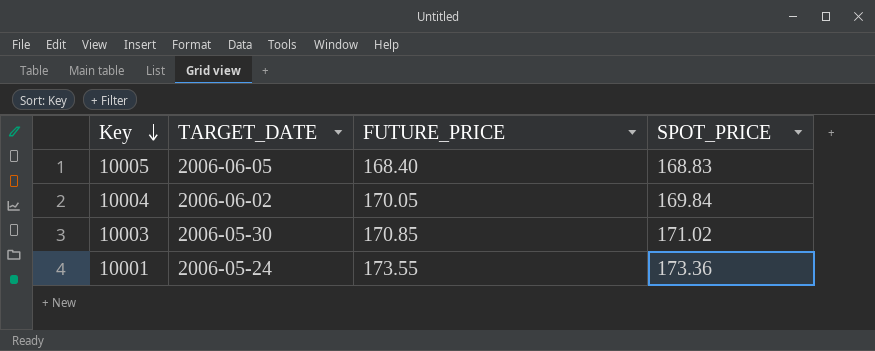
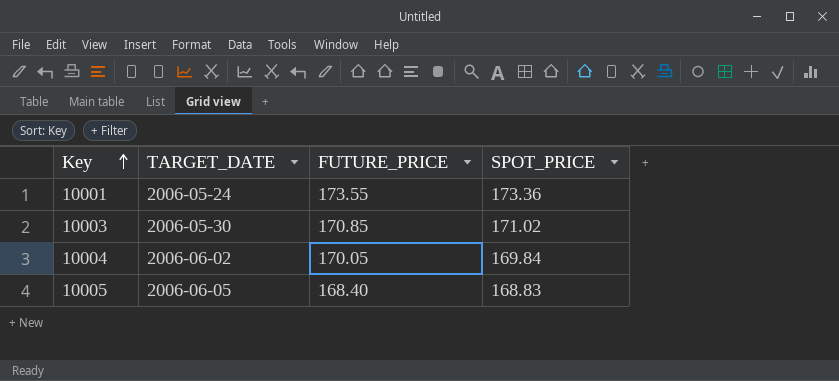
row order: Key descending -> Key ascending

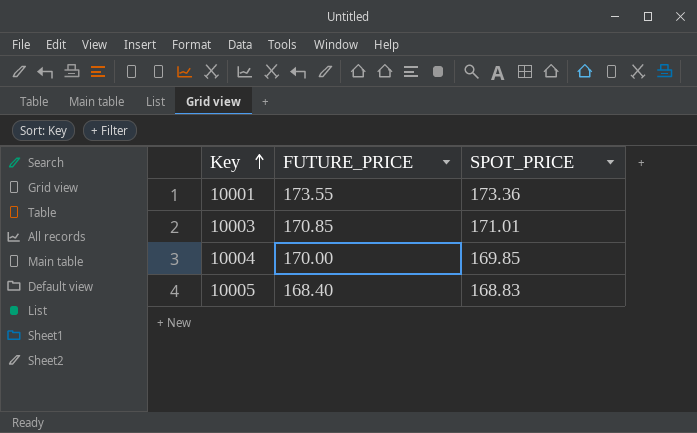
column TARGET_DATE | position: 2 -> none
10003 | SPOT_PRICE: 171.02 -> 171.01
10004 | FUTURE_PRICE: 170.05 -> 170.00
10004 | SPOT_PRICE: 169.84 -> 169.85

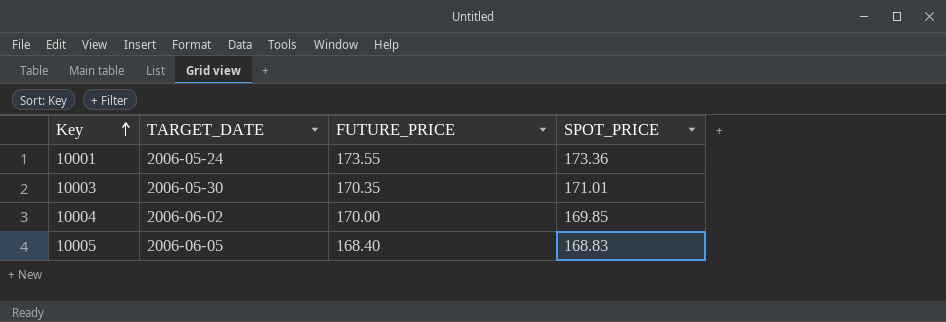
column TARGET_DATE | position: none -> 2
10003 | FUTURE_PRICE: 170.85 -> 170.35

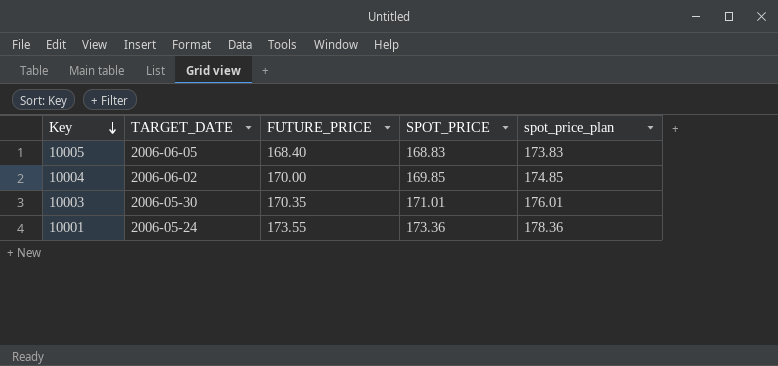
row order: Key ascending -> Key descending
column spot_price_plan | formula: none -> [SPOT_PRICE] + 5

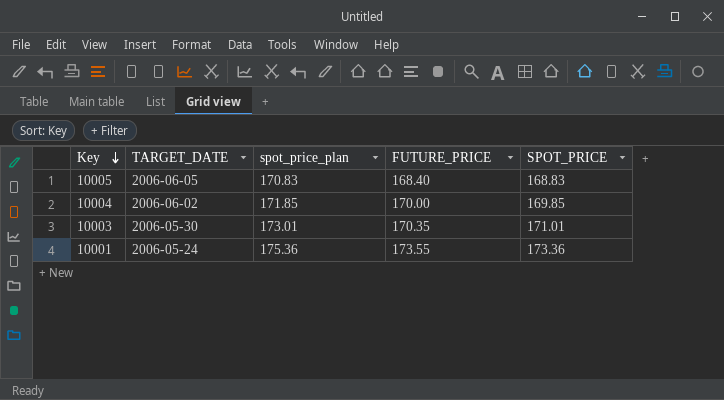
column spot_price_plan | formula: [SPOT_PRICE] + 5 -> [SPOT_PRICE] + 2
column spot_price_plan | position: 5 -> 3

